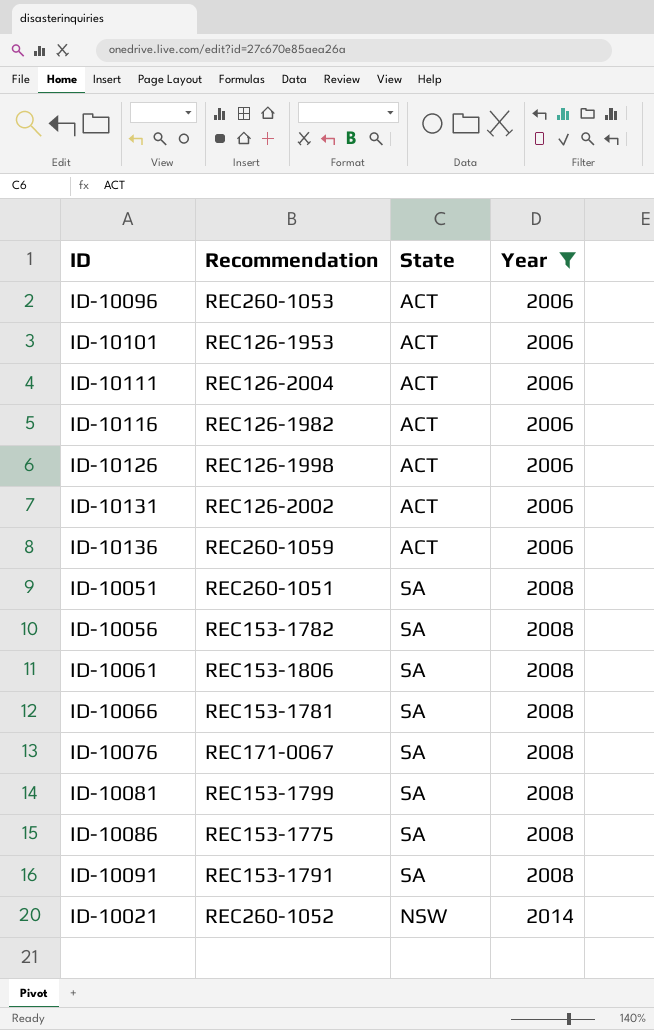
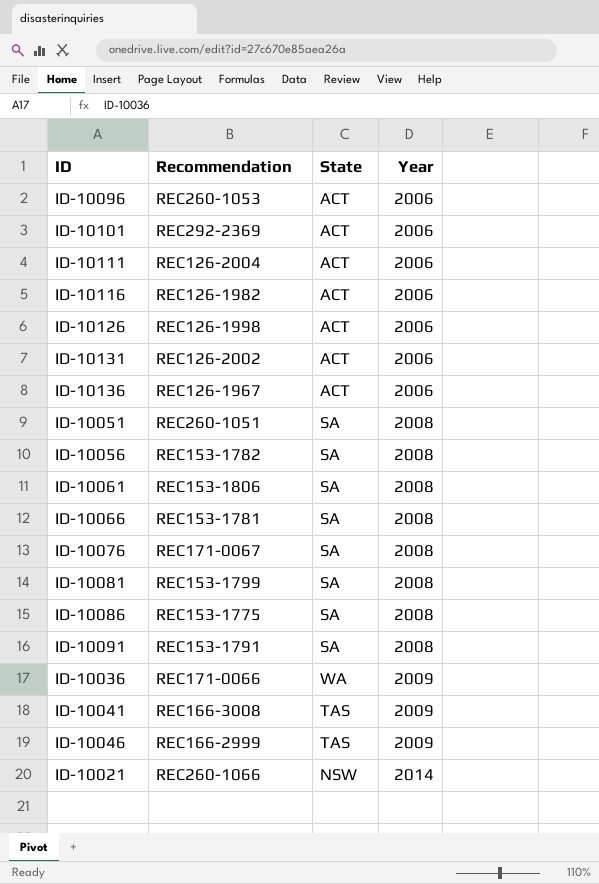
filter: Year != 2009 -> none
ID-10101 | Recommendation: REC126-1953 -> REC292-2369
ID-10136 | Recommendation: REC260-1059 -> REC126-1967
ID-10021 | Recommendation: REC260-1052 -> REC260-1066

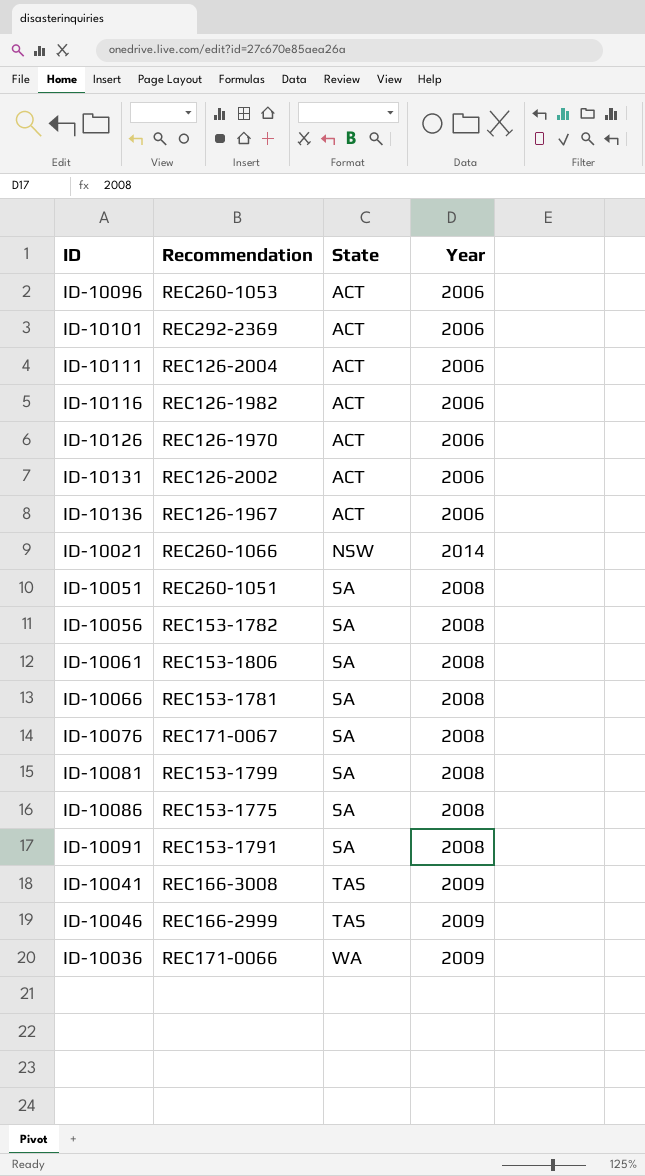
row order: Year ascending -> State ascending
ID-10126 | Recommendation: REC126-1998 -> REC126-1970

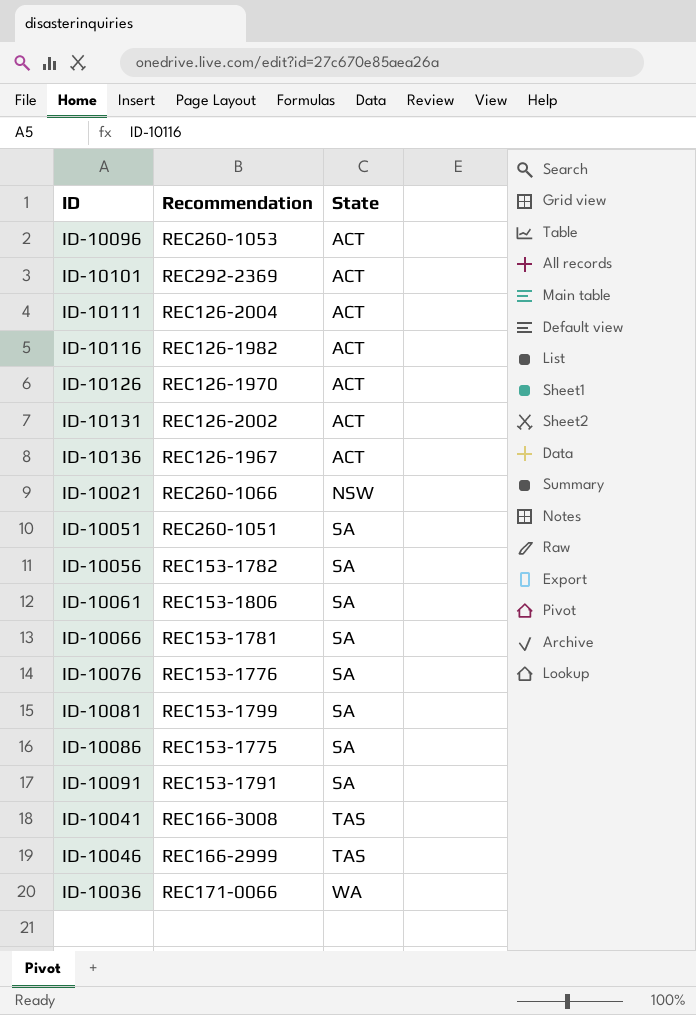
column Year | position: 4 -> none
ID-10076 | Recommendation: REC171-0067 -> REC153-1776

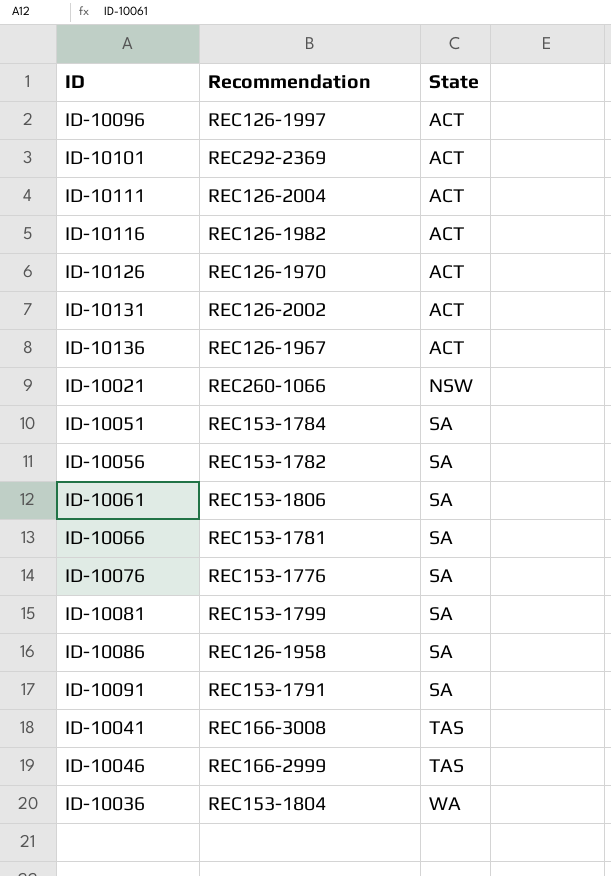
ID-10096 | Recommendation: REC260-1053 -> REC126-1997
ID-10051 | Recommendation: REC260-1051 -> REC153-1784
ID-10086 | Recommendation: REC153-1775 -> REC126-1958
ID-10036 | Recommendation: REC171-0066 -> REC153-1804

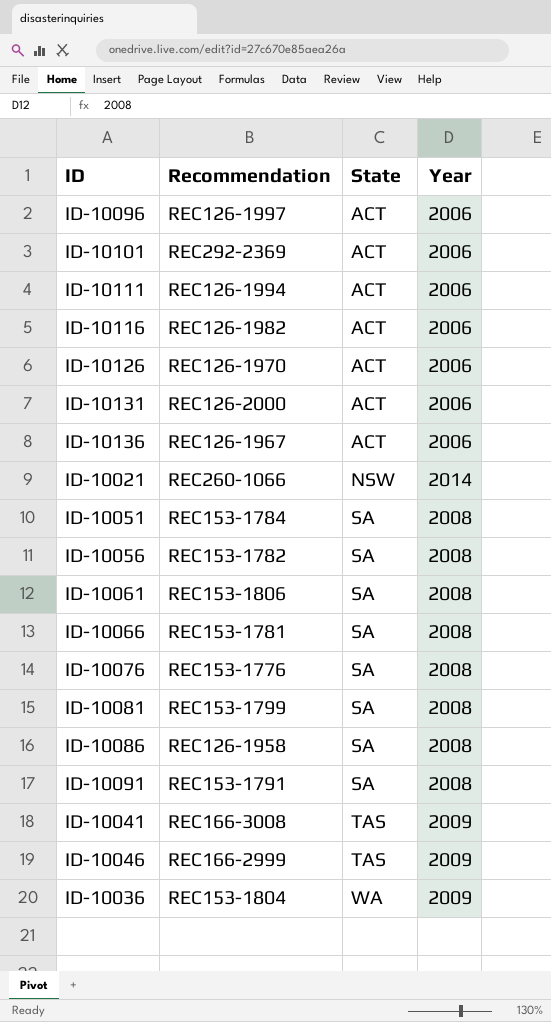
column Year | position: none -> 4
ID-10111 | Recommendation: REC126-2004 -> REC126-1994
ID-10131 | Recommendation: REC126-2002 -> REC126-2000

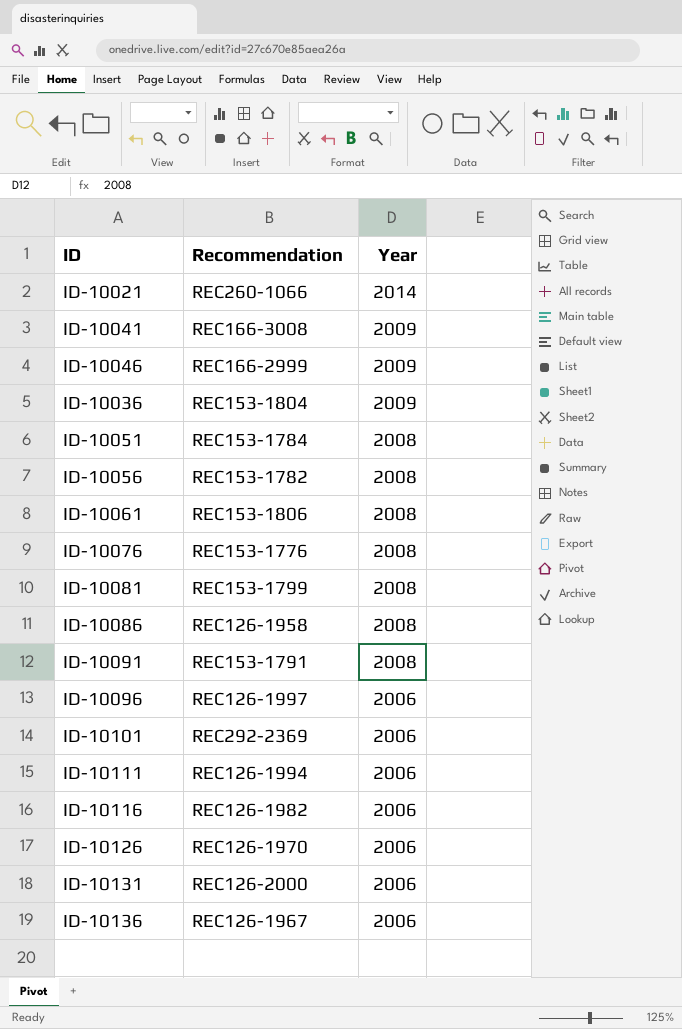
row order: State ascending -> Year descending
column State | position: 3 -> none
row ID-10066: REC153-1781 | SA | 2008 -> none

